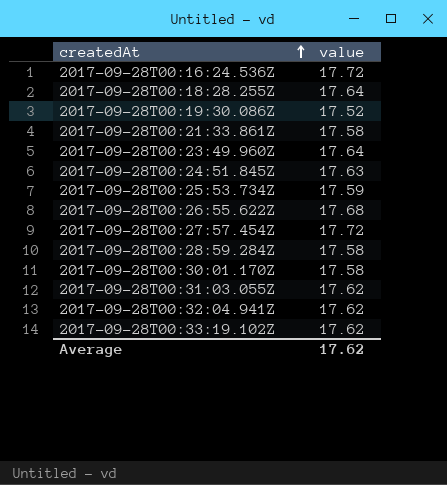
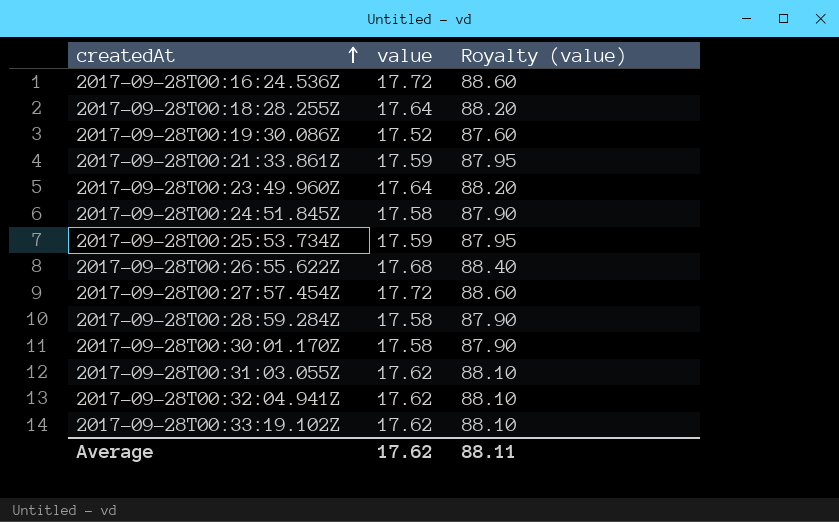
column Royalty (value) | formula: none -> [value] * 5
2017-09-28T00:21:33.861Z | value: 17.58 -> 17.59
2017-09-28T00:24:51.845Z | value: 17.63 -> 17.58

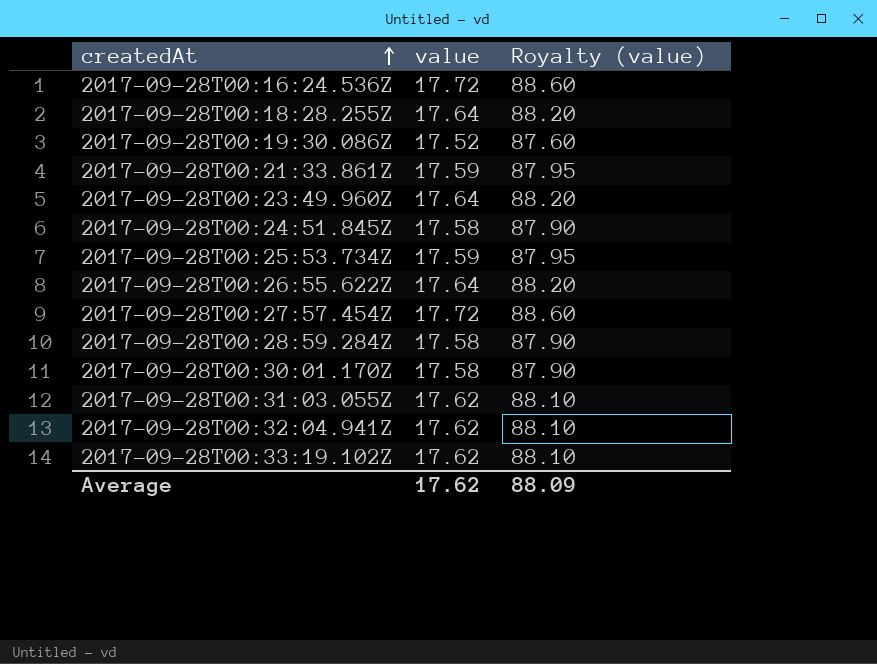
2017-09-28T00:26:55.622Z | value: 17.68 -> 17.64
2017-09-28T00:26:55.622Z | Royalty (value): 88.40 -> 88.20
Average | Royalty (value): 88.11 -> 88.09

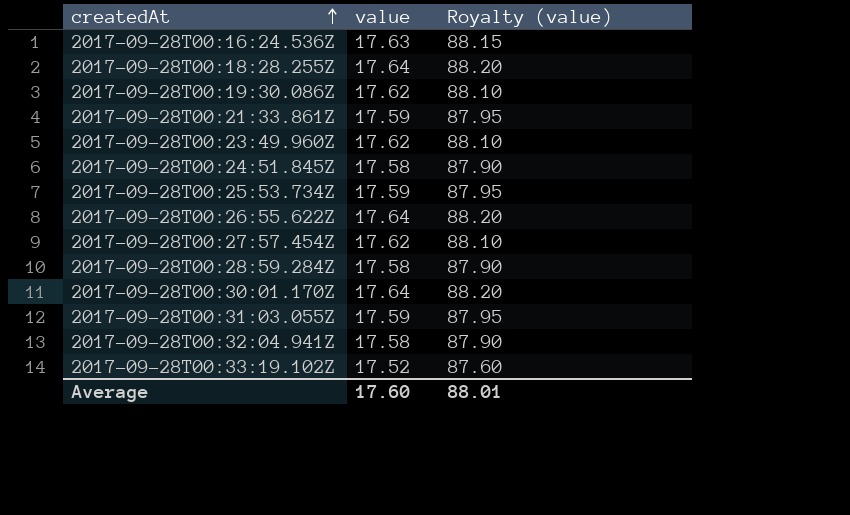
2017-09-28T00:16:24.536Z | value: 17.72 -> 17.63
2017-09-28T00:16:24.536Z | Royalty (value): 88.60 -> 88.15
2017-09-28T00:19:30.086Z | value: 17.52 -> 17.62
2017-09-28T00:19:30.086Z | Royalty (value): 87.60 -> 88.10
2017-09-28T00:23:49.960Z | value: 17.64 -> 17.62
2017-09-28T00:23:49.960Z | Royalty (value): 88.20 -> 88.10
2017-09-28T00:27:57.454Z | value: 17.72 -> 17.62
2017-09-28T00:27:57.454Z | Royalty (value): 88.60 -> 88.10
2017-09-28T00:30:01.170Z | value: 17.58 -> 17.64
2017-09-28T00:30:01.170Z | Royalty (value): 87.90 -> 88.20
2017-09-28T00:31:03.055Z | value: 17.62 -> 17.59
2017-09-28T00:31:03.055Z | Royalty (value): 88.10 -> 87.95
2017-09-28T00:32:04.941Z | value: 17.62 -> 17.58
2017-09-28T00:32:04.941Z | Royalty (value): 88.10 -> 87.90
2017-09-28T00:33:19.102Z | value: 17.62 -> 17.52
2017-09-28T00:33:19.102Z | Royalty (value): 88.10 -> 87.60
Average | value: 17.62 -> 17.60
Average | Royalty (value): 88.09 -> 88.01

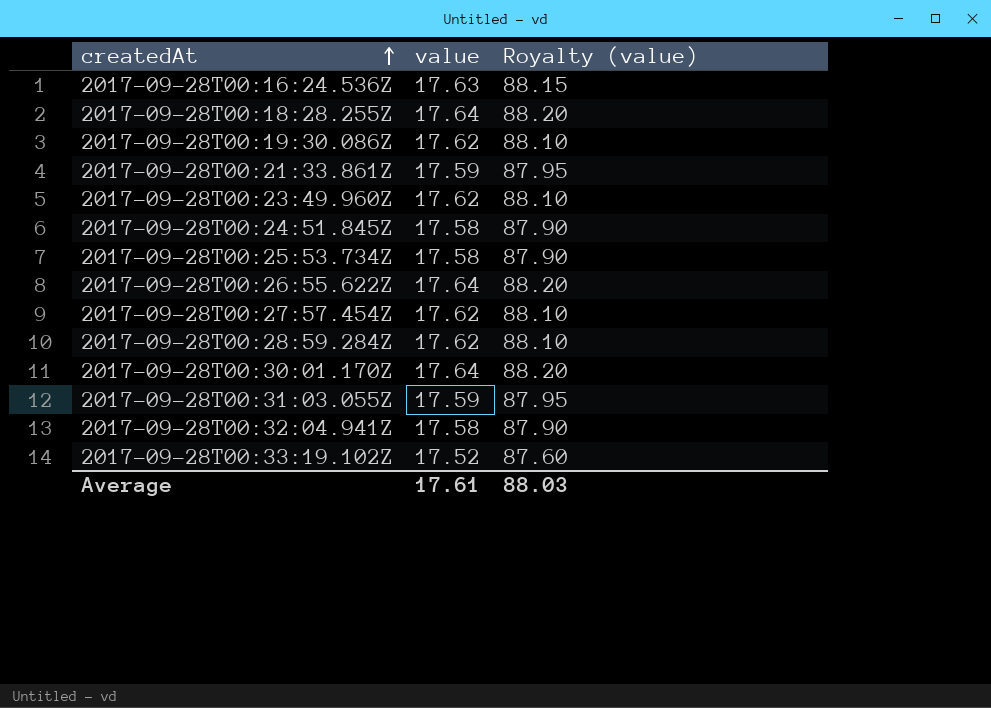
2017-09-28T00:25:53.734Z | value: 17.59 -> 17.58
2017-09-28T00:25:53.734Z | Royalty (value): 87.95 -> 87.90
2017-09-28T00:28:59.284Z | value: 17.58 -> 17.62
2017-09-28T00:28:59.284Z | Royalty (value): 87.90 -> 88.10
Average | value: 17.60 -> 17.61
Average | Royalty (value): 88.01 -> 88.03

